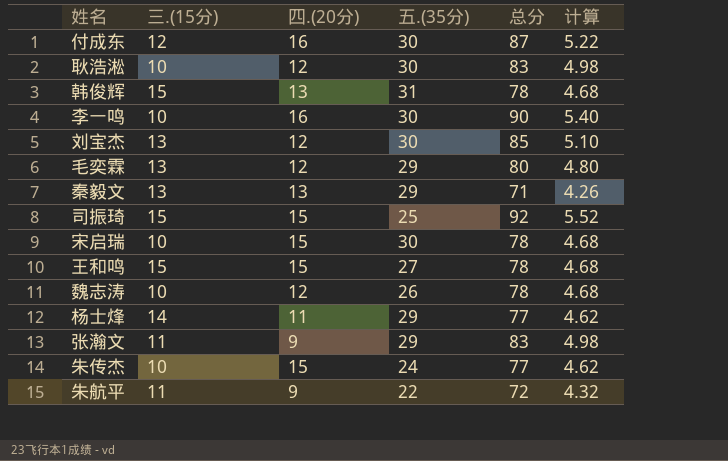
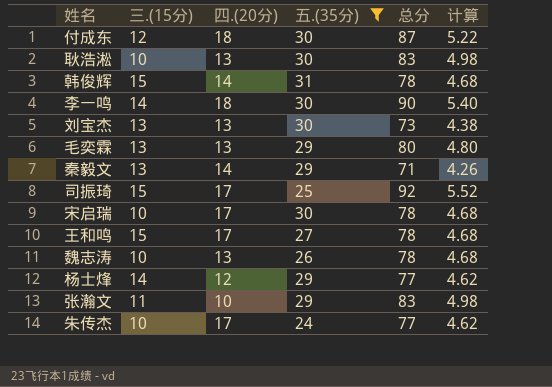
filter: none -> 五.(35分) != 22
付成东 | 四.(20分): 16 -> 18
耿浩淞 | 四.(20分): 12 -> 13
韩俊辉 | 四.(20分): 13 -> 14
李一鸣 | 三.(15分): 10 -> 14
李一鸣 | 四.(20分): 16 -> 18
刘宝杰 | 四.(20分): 12 -> 13
刘宝杰 | 总分: 85 -> 73
刘宝杰 | 计算: 5.10 -> 4.38
毛奕霖 | 四.(20分): 12 -> 13
秦毅文 | 四.(20分): 13 -> 14
司振琦 | 四.(20分): 15 -> 17
宋启瑞 | 四.(20分): 15 -> 17
王和鸣 | 四.(20分): 15 -> 17
魏志涛 | 四.(20分): 12 -> 13
杨士烽 | 四.(20分): 11 -> 12
张瀚文 | 四.(20分): 9 -> 10
朱传杰 | 四.(20分): 15 -> 17

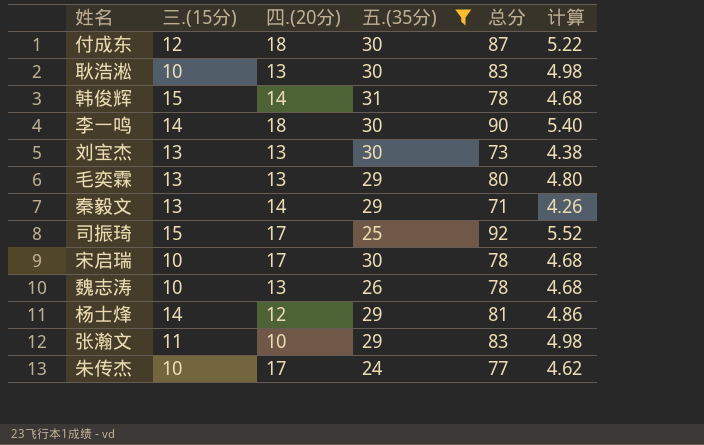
row 王和鸣: 15 | 17 | 27 | 78 | 4.68 -> none
杨士烽 | 总分: 77 -> 81
杨士烽 | 计算: 4.62 -> 4.86

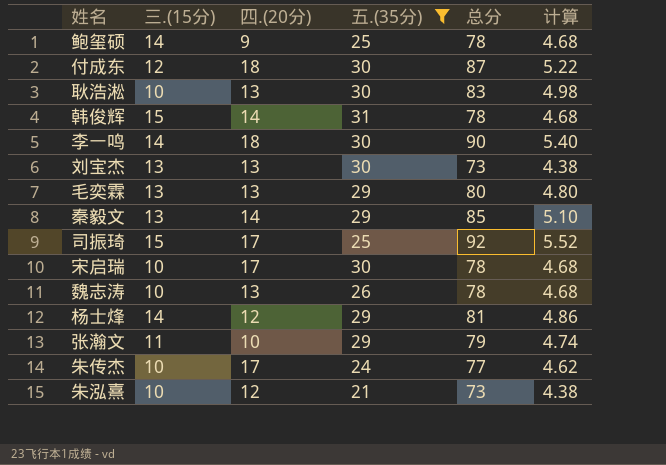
row 鲍玺硕: none -> 14 | 9 | 25 | 78 | 4.68
秦毅文 | 总分: 71 -> 85
秦毅文 | 计算: 4.26 -> 5.10
张瀚文 | 总分: 83 -> 79
张瀚文 | 计算: 4.98 -> 4.74
row 朱泓熹: none -> 10 | 12 | 21 | 73 | 4.38

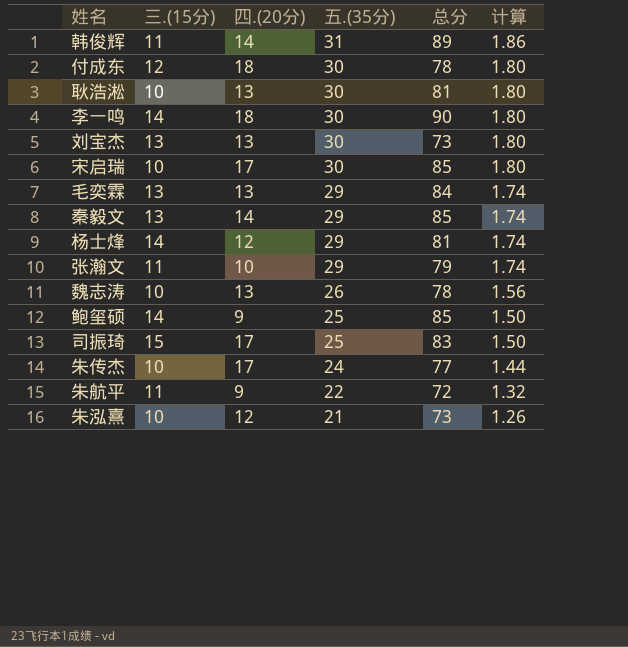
filter: 五.(35分) != 22 -> none
row order: none -> 五.(35分) descending
column 计算 | formula: [总分] * 0.06 -> [五.(35分)] * 0.06
韩俊辉 | 三.(15分): 15 -> 11
韩俊辉 | 总分: 78 -> 89
付成东 | 总分: 87 -> 78
耿浩淞 | 总分: 83 -> 81
宋启瑞 | 总分: 78 -> 85
毛奕霖 | 总分: 80 -> 84
鲍玺硕 | 总分: 78 -> 85
司振琦 | 总分: 92 -> 83

